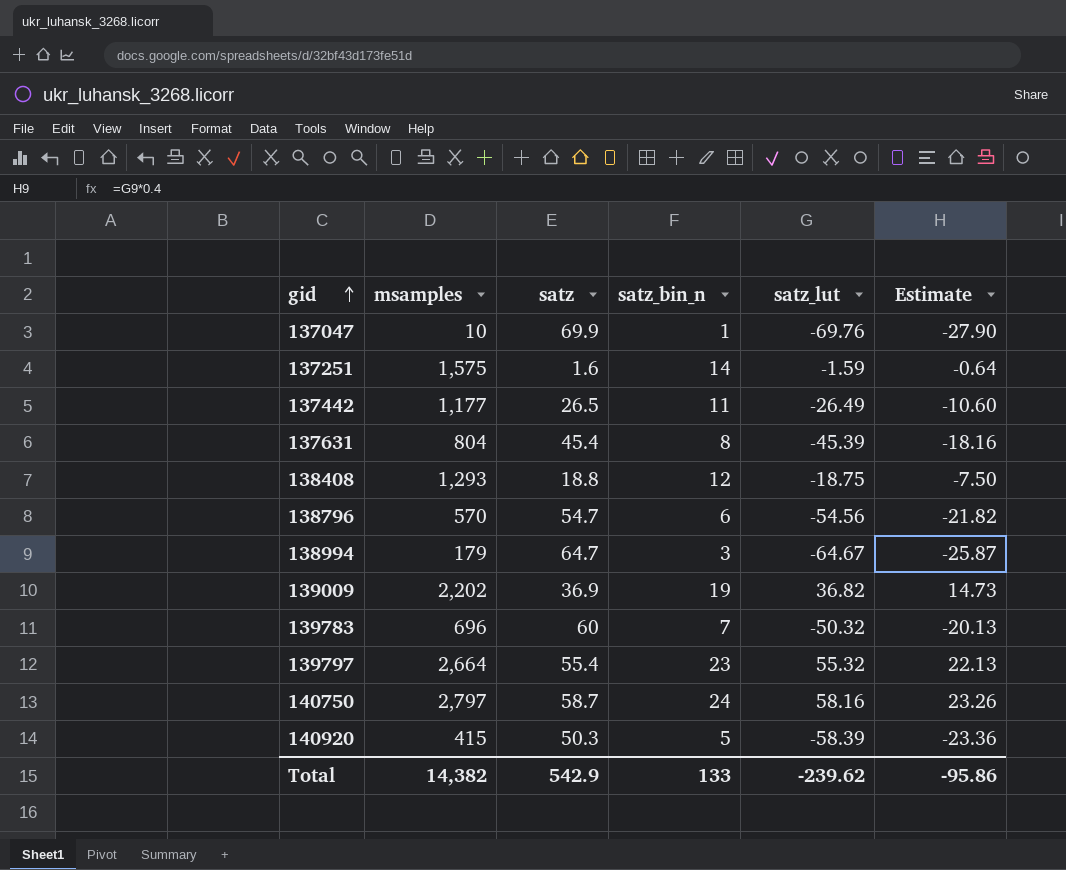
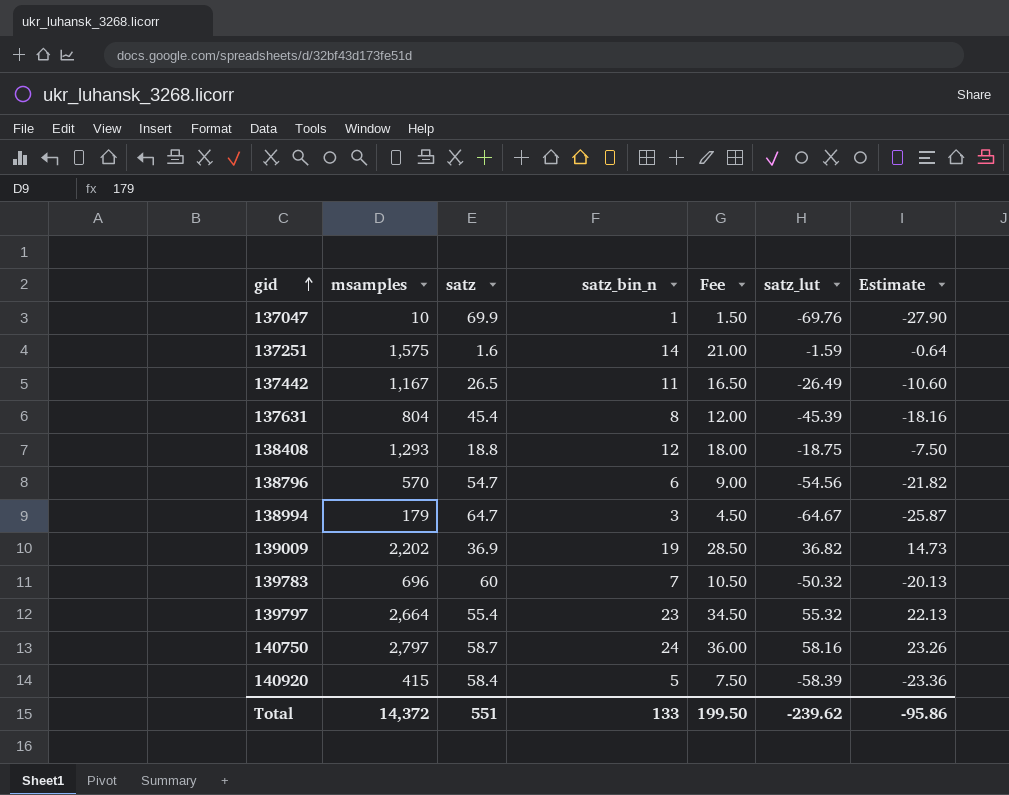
column Fee | formula: none -> [satz_bin_n] * 1.5
137442 | msamples: 1,177 -> 1,167
140920 | satz: 50.3 -> 58.4
Total | msamples: 14,382 -> 14,372
Total | satz: 542.9 -> 551

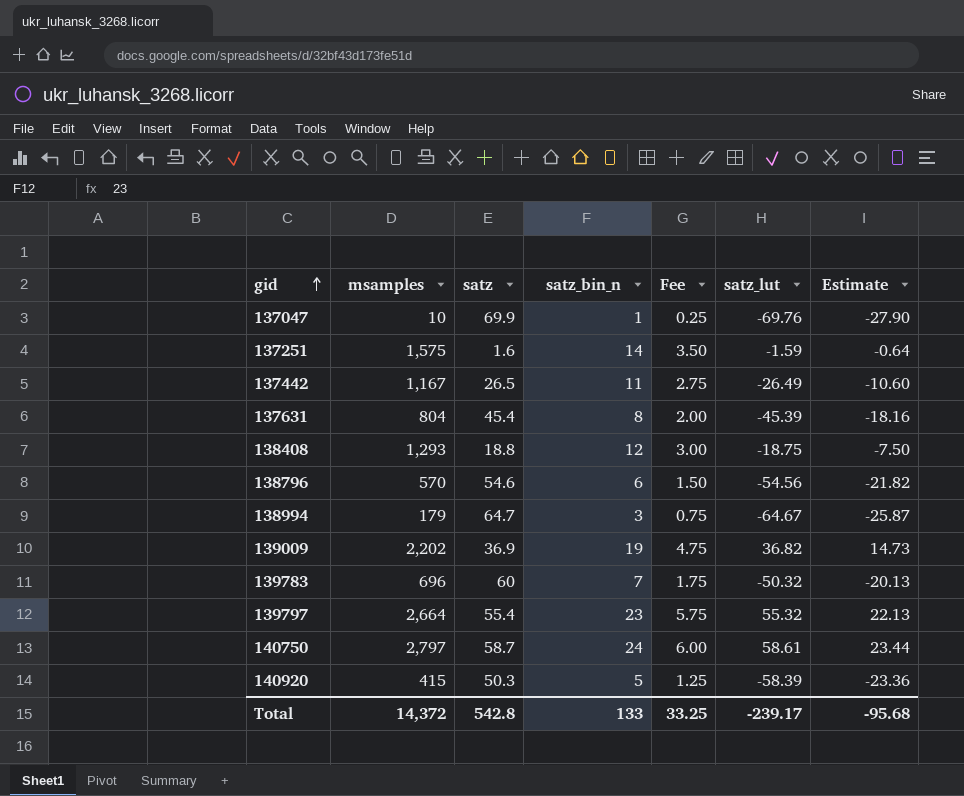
column Fee | formula: [satz_bin_n] * 1.5 -> [satz_bin_n] * 0.25
138796 | satz: 54.7 -> 54.6
140750 | satz_lut: 58.16 -> 58.61
140750 | Estimate: 23.26 -> 23.44
140920 | satz: 58.4 -> 50.3
Total | satz: 551 -> 542.8
Total | Fee: 199.50 -> 33.25
Total | satz_lut: -239.62 -> -239.17
Total | Estimate: -95.86 -> -95.68

